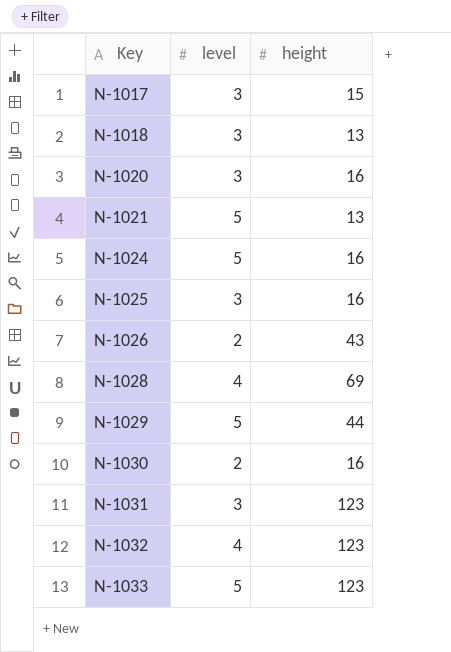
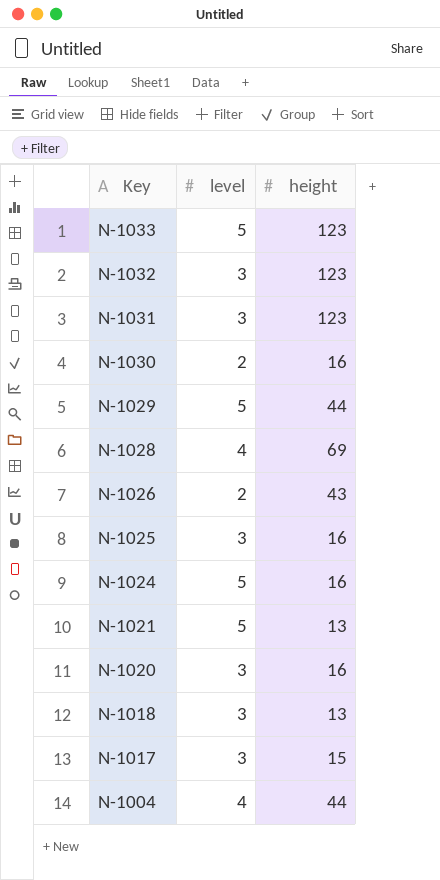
row order: Key ascending -> Key descending
N-1032 | level: 4 -> 3
row N-1004: none -> 4 | 44

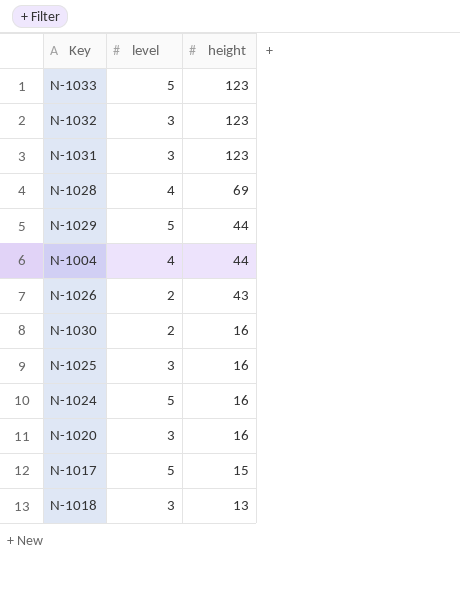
row order: Key descending -> height descending
row N-1021: 5 | 13 -> none
N-1017 | level: 3 -> 5

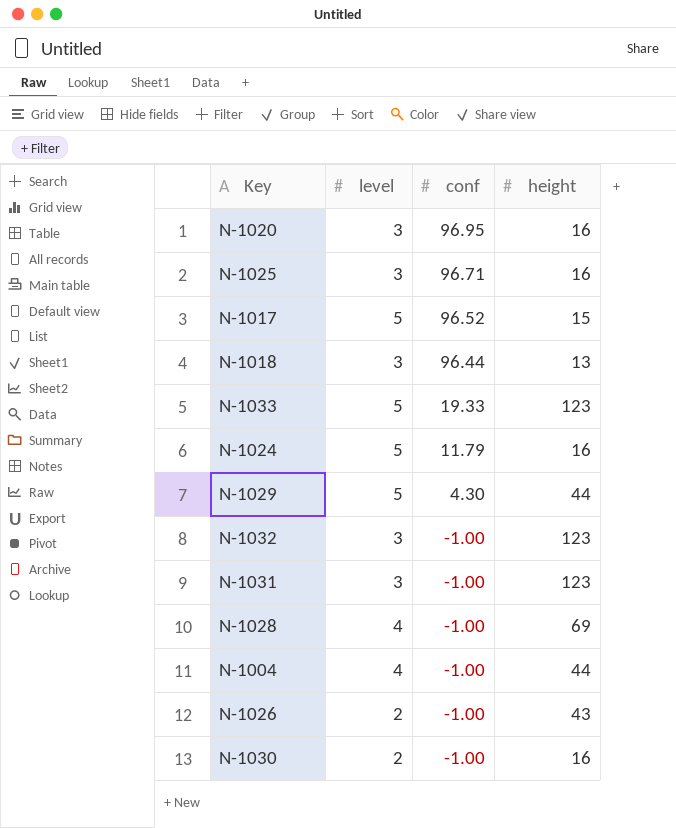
row order: height descending -> conf descending
column conf | position: none -> 3

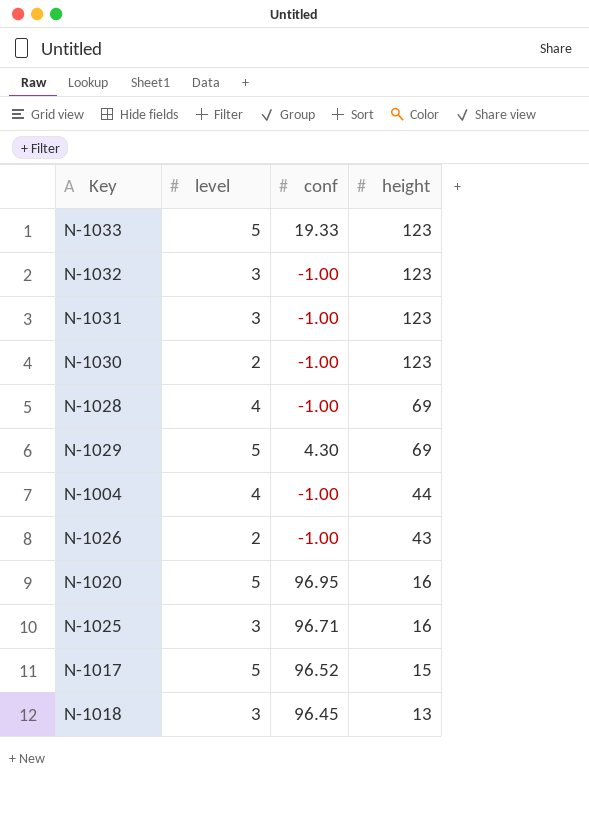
row order: conf descending -> height descending
row N-1024: 5 | 11.79 | 16 -> none
N-1030 | height: 16 -> 123
N-1029 | height: 44 -> 69
N-1020 | level: 3 -> 5
N-1018 | conf: 96.44 -> 96.45

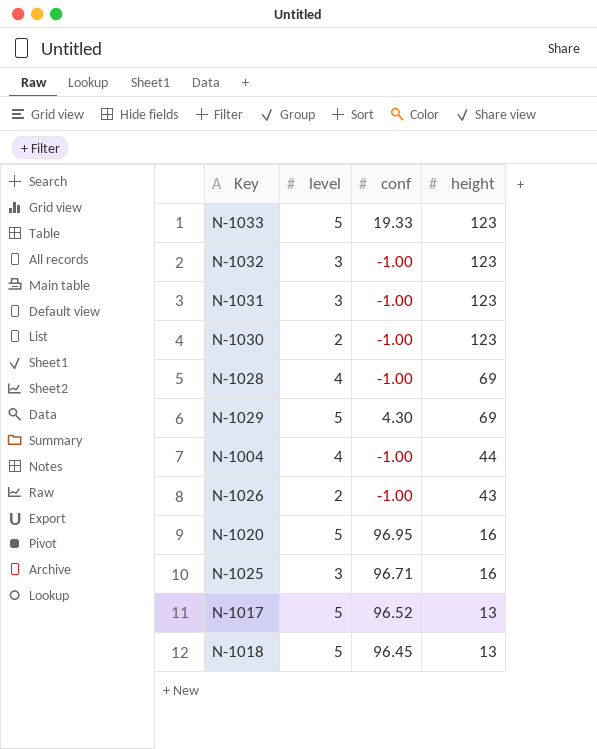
N-1017 | height: 15 -> 13
N-1018 | level: 3 -> 5

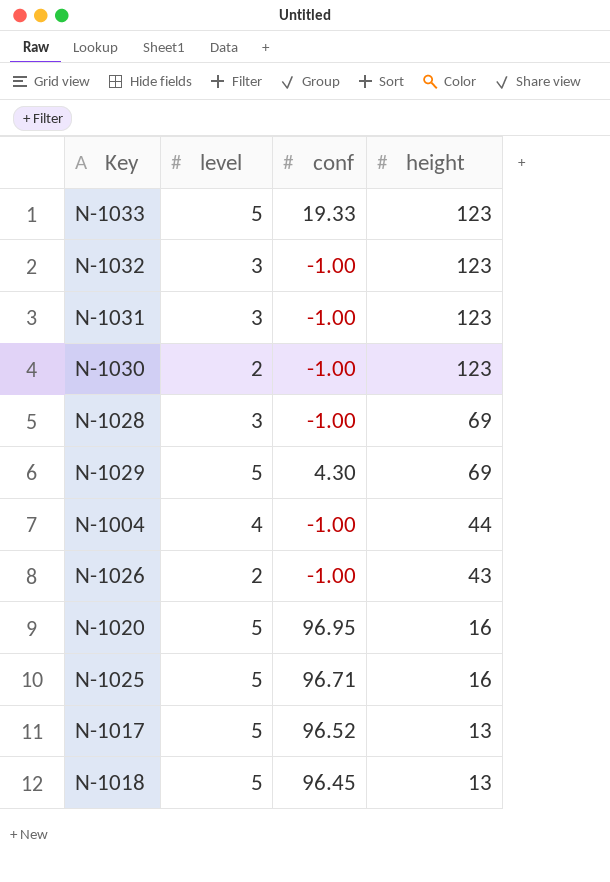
N-1028 | level: 4 -> 3
N-1025 | level: 3 -> 5

